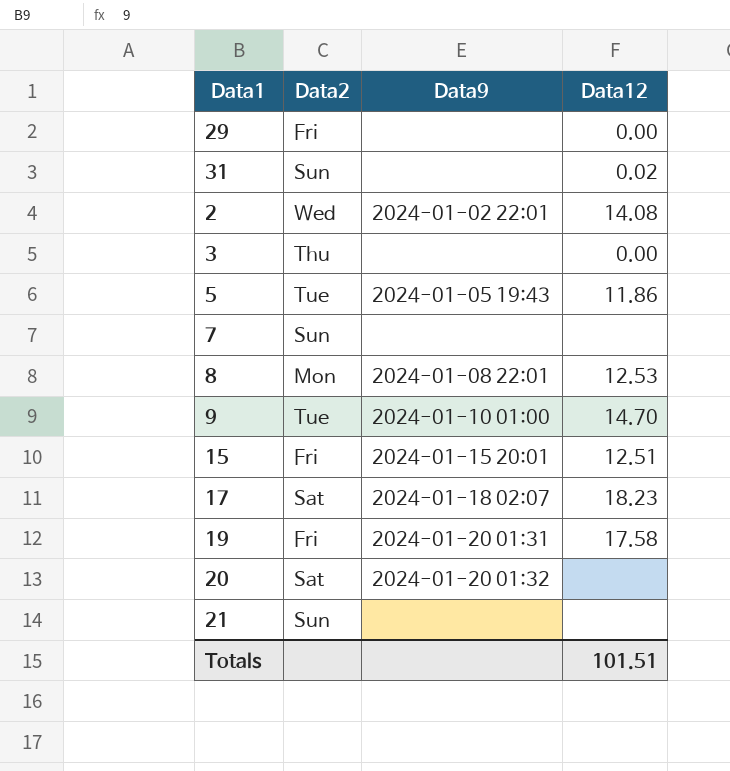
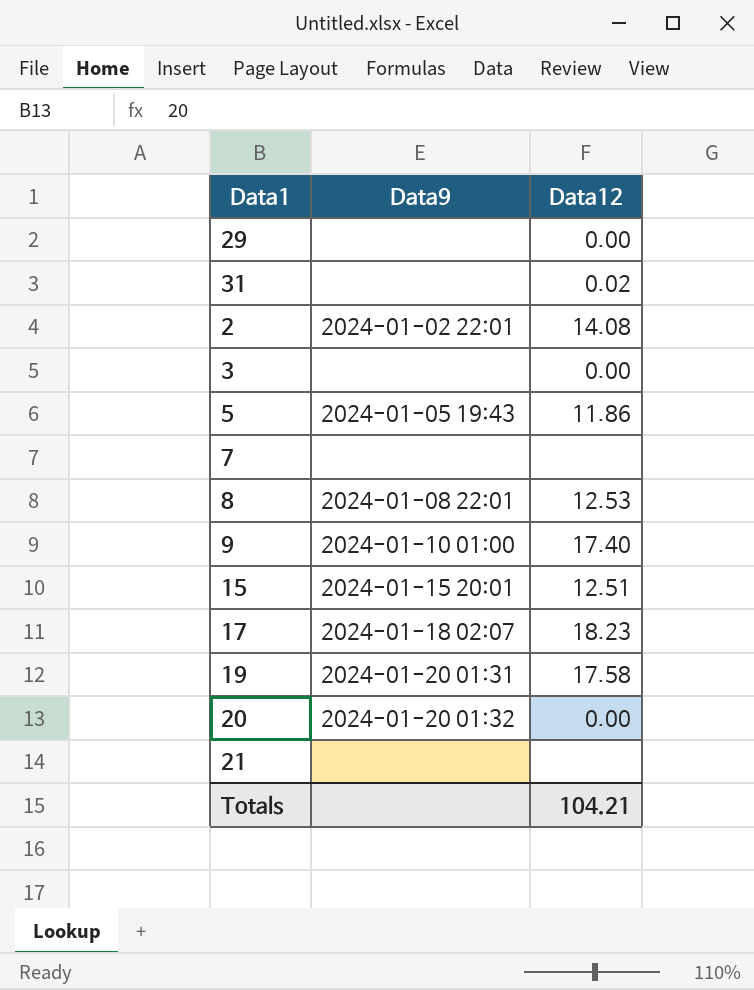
column Data2 | position: 2 -> none
9 | Data12: 14.70 -> 17.40
20 | Data12: none -> 0.00
Totals | Data12: 101.51 -> 104.21

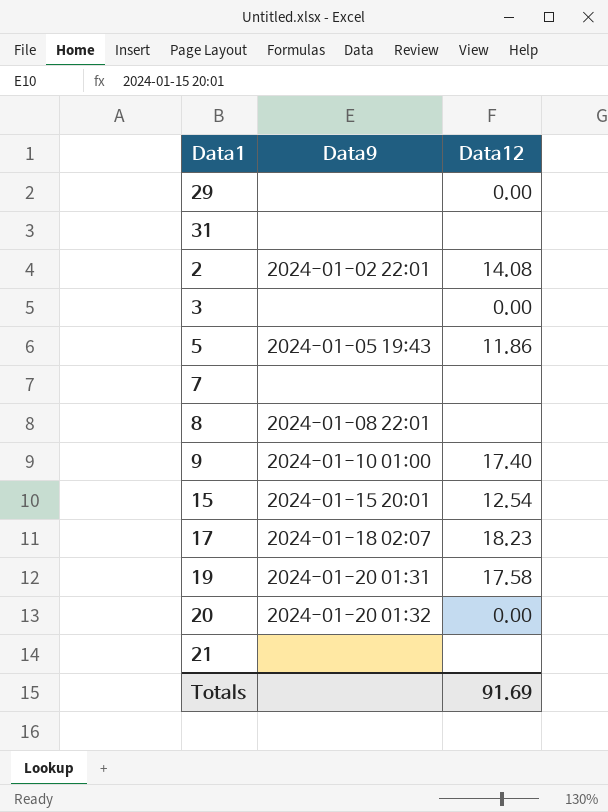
31 | Data12: 0.02 -> none
8 | Data12: 12.53 -> none
15 | Data12: 12.51 -> 12.54
Totals | Data12: 104.21 -> 91.69

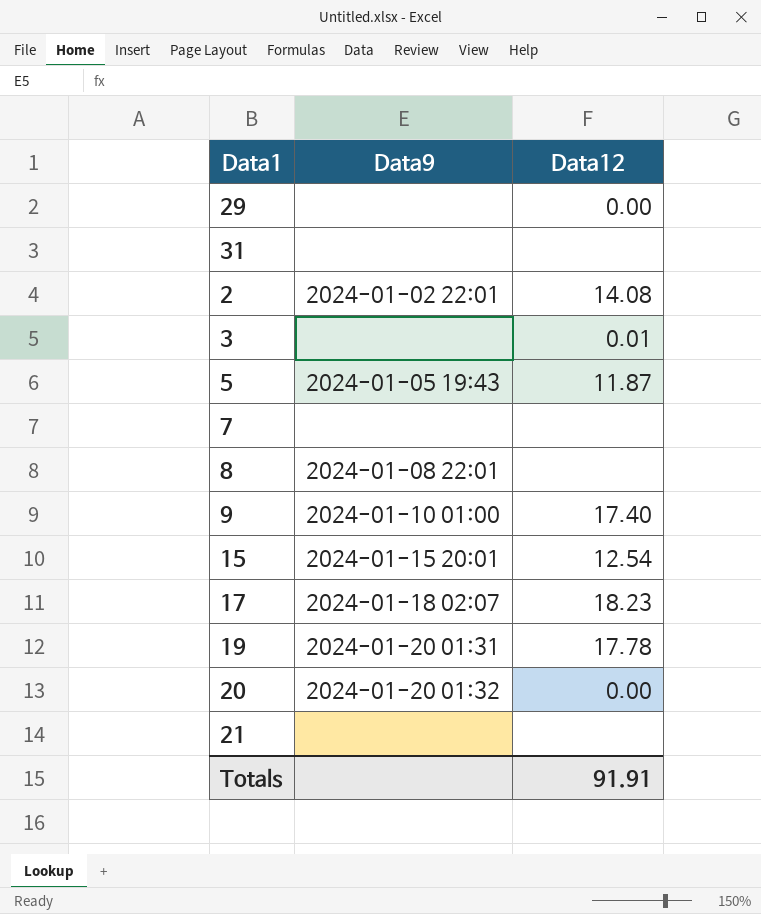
3 | Data12: 0.00 -> 0.01
5 | Data12: 11.86 -> 11.87
19 | Data12: 17.58 -> 17.78
Totals | Data12: 91.69 -> 91.91

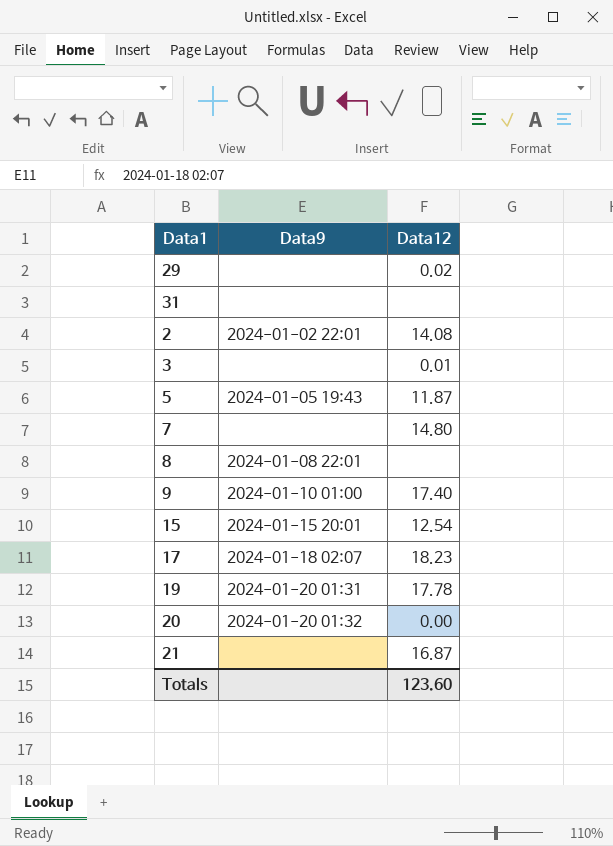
29 | Data12: 0.00 -> 0.02
7 | Data12: none -> 14.80
21 | Data12: none -> 16.87
Totals | Data12: 91.91 -> 123.60

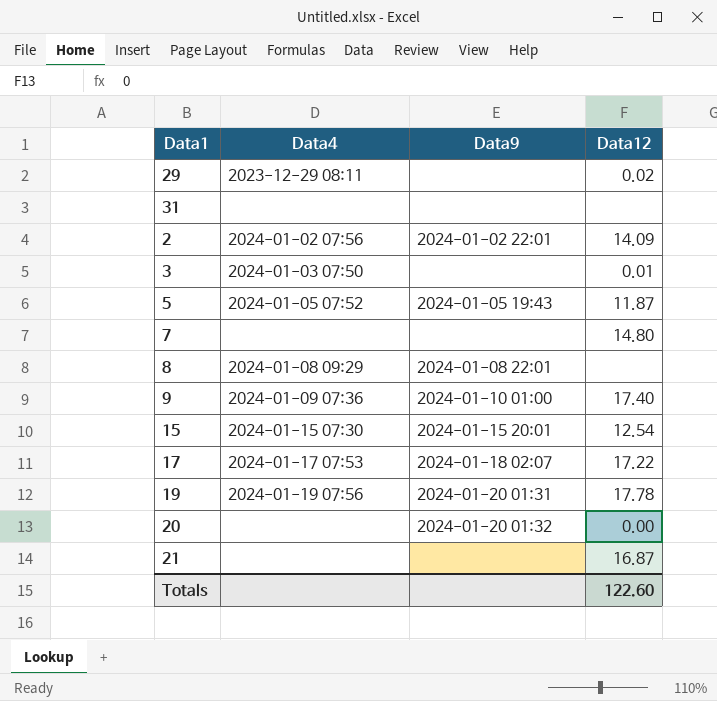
column Data4 | position: none -> 2
2 | Data12: 14.08 -> 14.09
17 | Data12: 18.23 -> 17.22
Totals | Data12: 123.60 -> 122.60

